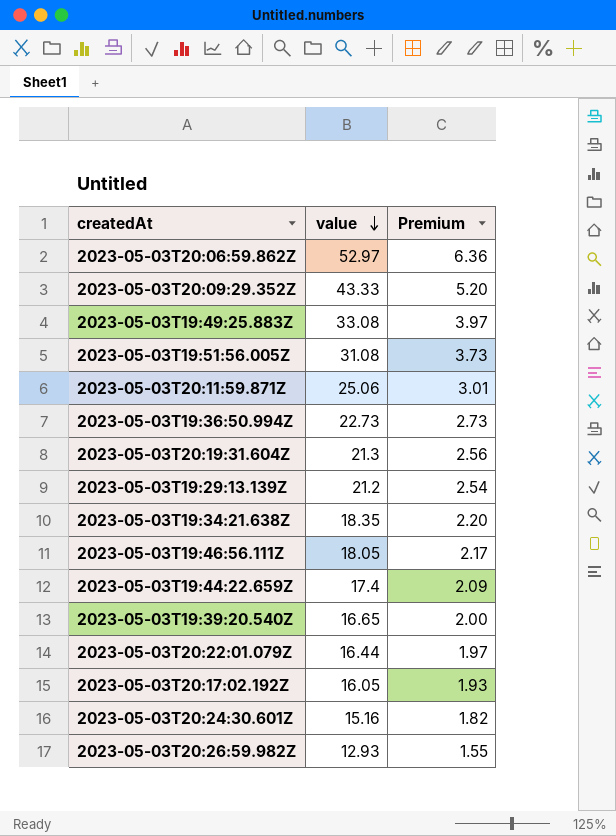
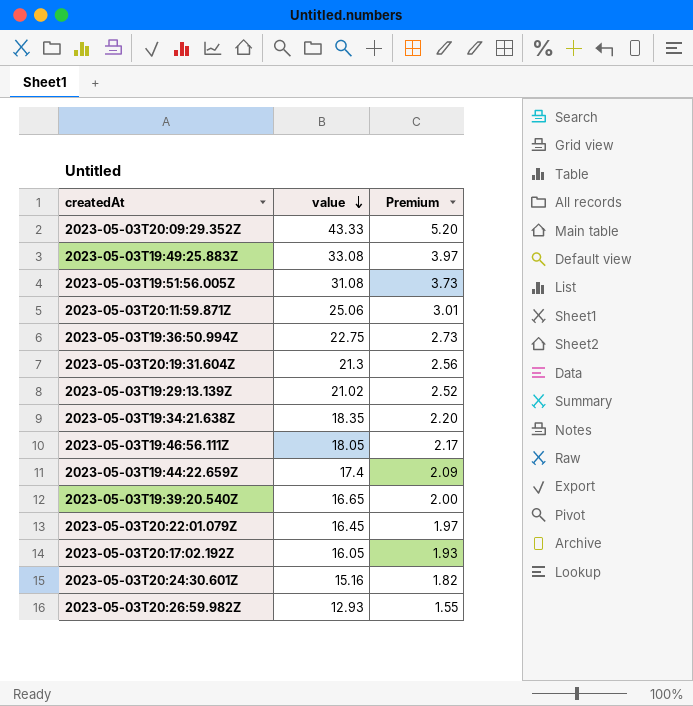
row 2023-05-03T20:06:59.862Z: 52.97 | 6.36 -> none
2023-05-03T19:36:50.994Z | value: 22.73 -> 22.75
2023-05-03T19:29:13.139Z | value: 21.2 -> 21.02
2023-05-03T19:29:13.139Z | Premium: 2.54 -> 2.52
2023-05-03T20:22:01.079Z | value: 16.44 -> 16.45

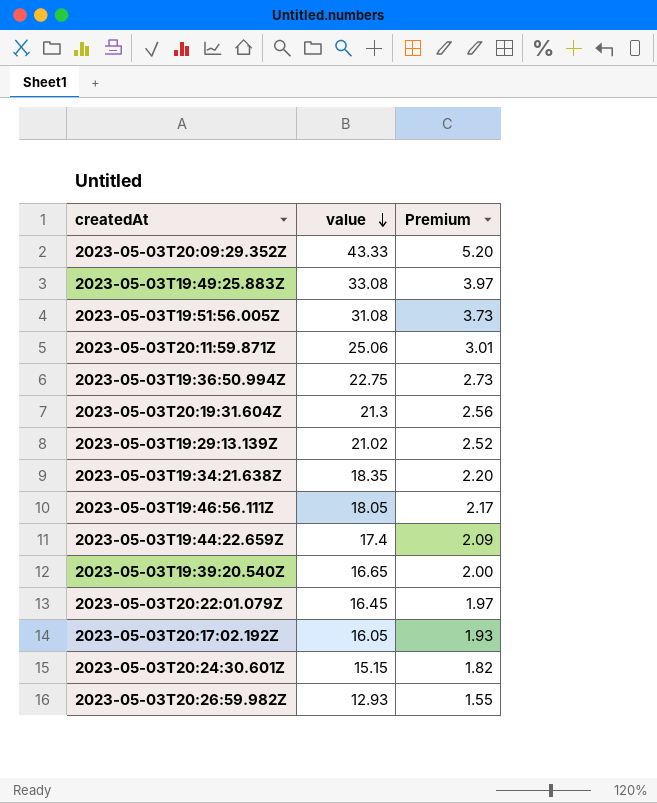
2023-05-03T20:24:30.601Z | value: 15.16 -> 15.15

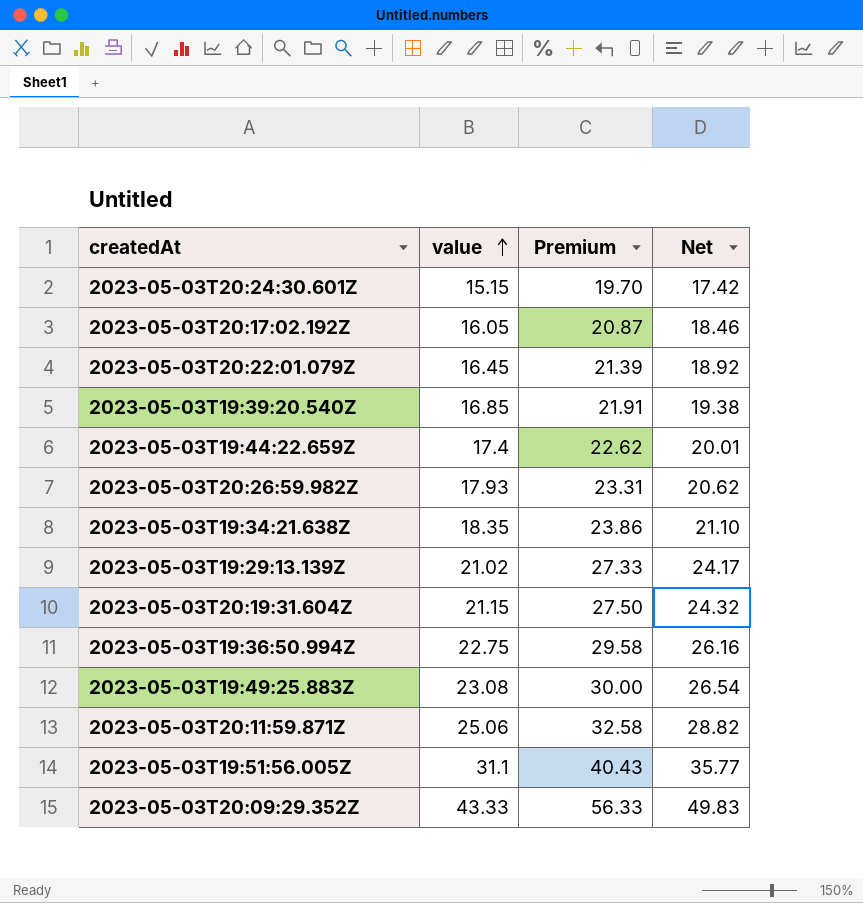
row order: value descending -> value ascending
column Premium | formula: [value] * 0.12 -> [value] * 1.3
column Net | formula: none -> [value] * 1.15
row 2023-05-03T19:46:56.111Z: 18.05 | 2.17 -> none
2023-05-03T19:39:20.540Z | value: 16.65 -> 16.85
2023-05-03T20:26:59.982Z | value: 12.93 -> 17.93
2023-05-03T20:19:31.604Z | value: 21.3 -> 21.15
2023-05-03T19:49:25.883Z | value: 33.08 -> 23.08
2023-05-03T19:51:56.005Z | value: 31.08 -> 31.1

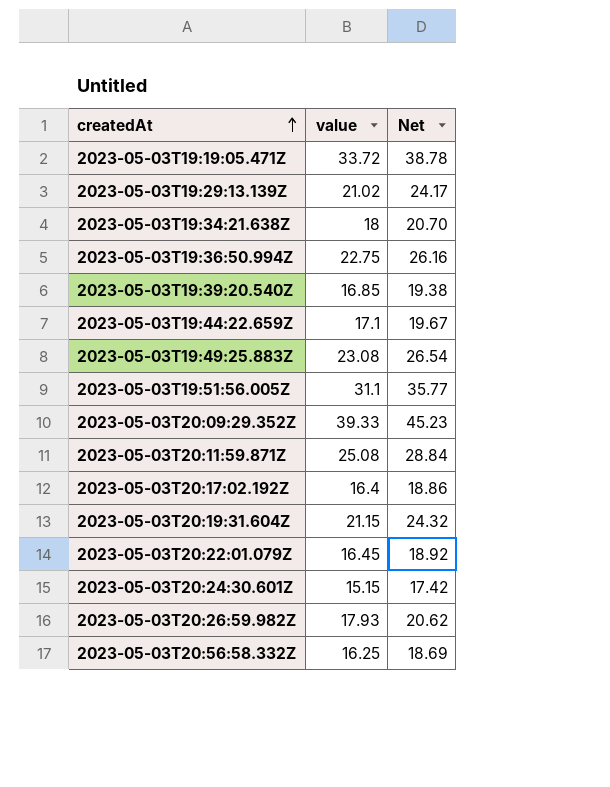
row order: value ascending -> createdAt ascending
column Premium | formula: [value] * 1.3 -> none
row 2023-05-03T19:19:05.471Z: none -> 33.72 | 38.78
2023-05-03T19:34:21.638Z | value: 18.35 -> 18
2023-05-03T19:34:21.638Z | Net: 21.10 -> 20.70
2023-05-03T19:44:22.659Z | value: 17.4 -> 17.1
2023-05-03T19:44:22.659Z | Net: 20.01 -> 19.67
2023-05-03T20:09:29.352Z | value: 43.33 -> 39.33
2023-05-03T20:09:29.352Z | Net: 49.83 -> 45.23
2023-05-03T20:11:59.871Z | value: 25.06 -> 25.08
2023-05-03T20:11:59.871Z | Net: 28.82 -> 28.84
2023-05-03T20:17:02.192Z | value: 16.05 -> 16.4
2023-05-03T20:17:02.192Z | Net: 18.46 -> 18.86
row 2023-05-03T20:56:58.332Z: none -> 16.25 | 18.69

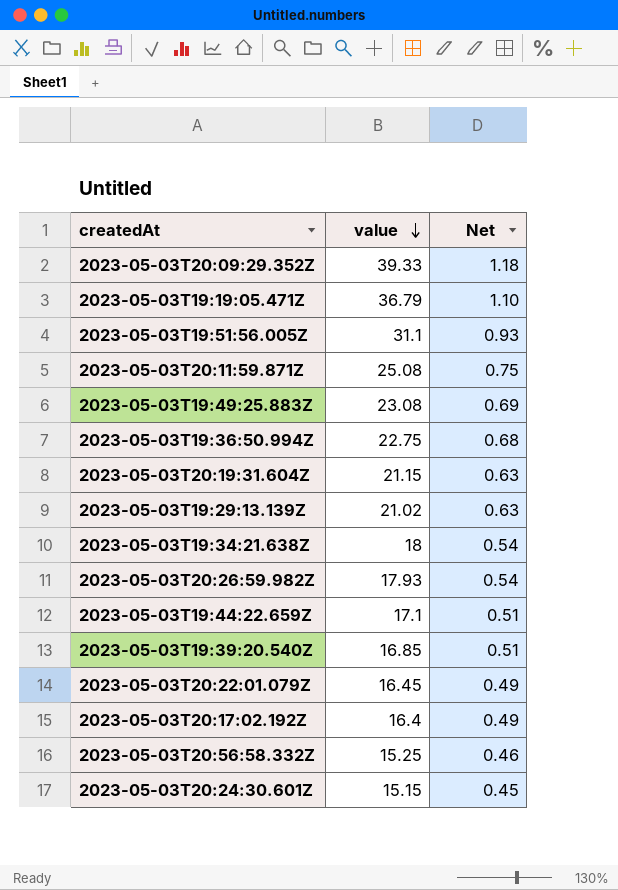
row order: createdAt ascending -> value descending
column Net | formula: [value] * 1.15 -> [value] * 0.03
2023-05-03T19:19:05.471Z | value: 33.72 -> 36.79
2023-05-03T20:56:58.332Z | value: 16.25 -> 15.25

